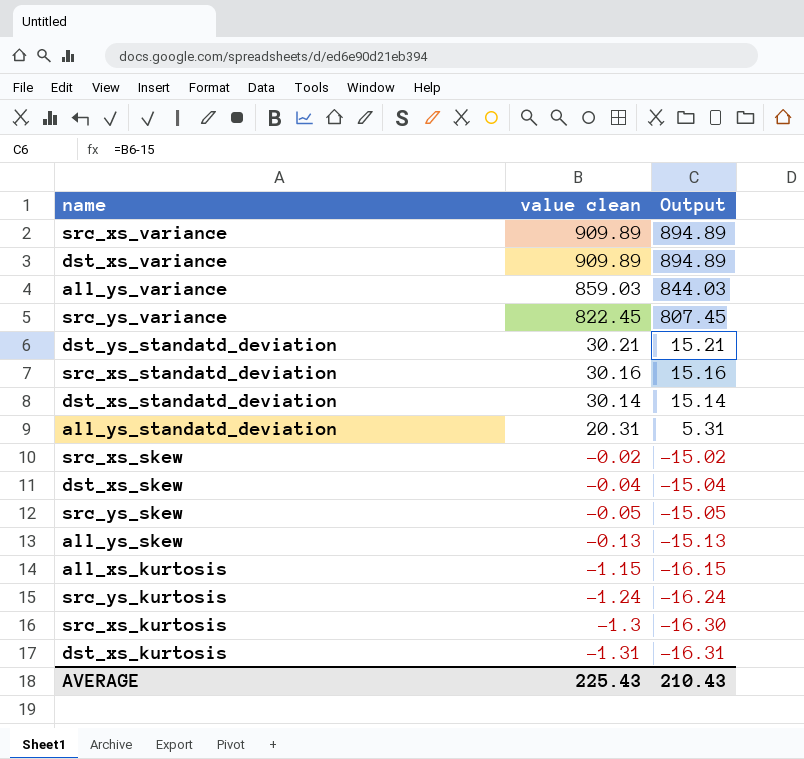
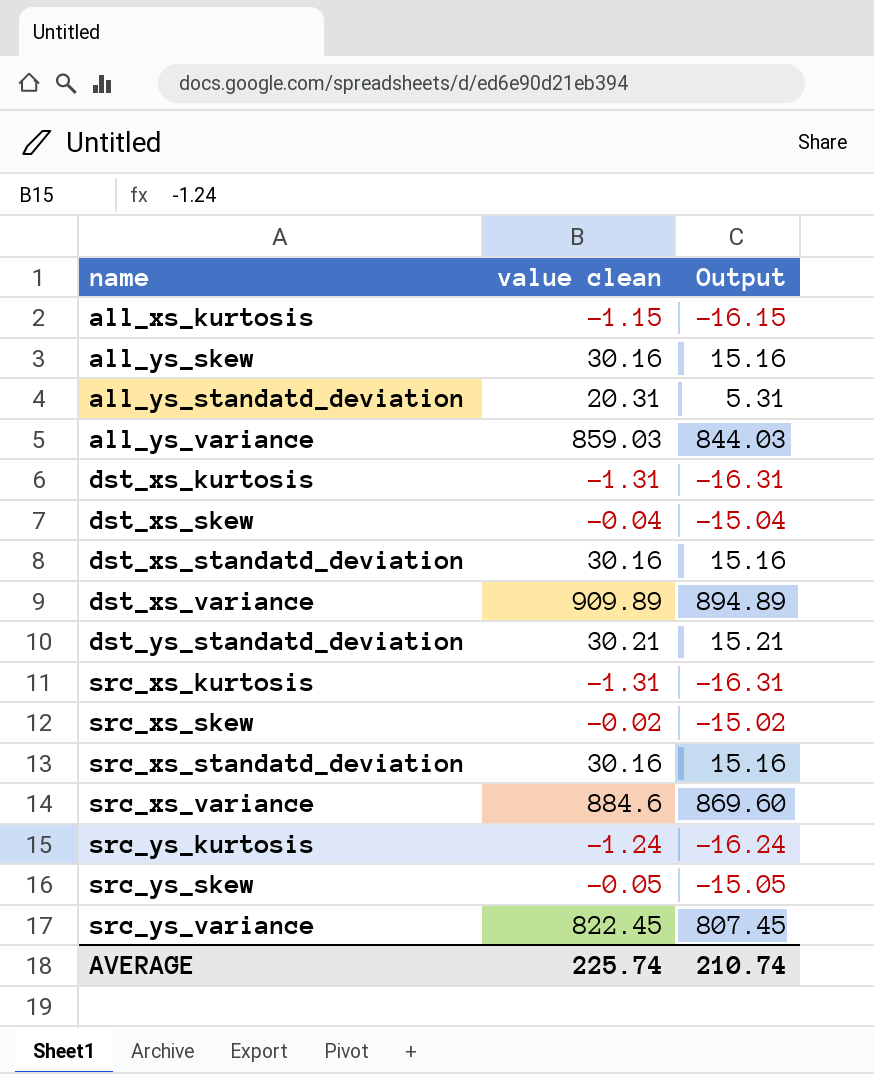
row order: value clean descending -> name ascending
all_ys_skew | value clean: -0.13 -> 30.16
all_ys_skew | Output: -15.13 -> 15.16
dst_xs_standatd_deviation | value clean: 30.14 -> 30.16
dst_xs_standatd_deviation | Output: 15.14 -> 15.16
src_xs_kurtosis | value clean: -1.3 -> -1.31
src_xs_kurtosis | Output: -16.30 -> -16.31
src_xs_variance | value clean: 909.89 -> 884.6
src_xs_variance | Output: 894.89 -> 869.60
AVERAGE | value clean: 225.43 -> 225.74
AVERAGE | Output: 210.43 -> 210.74

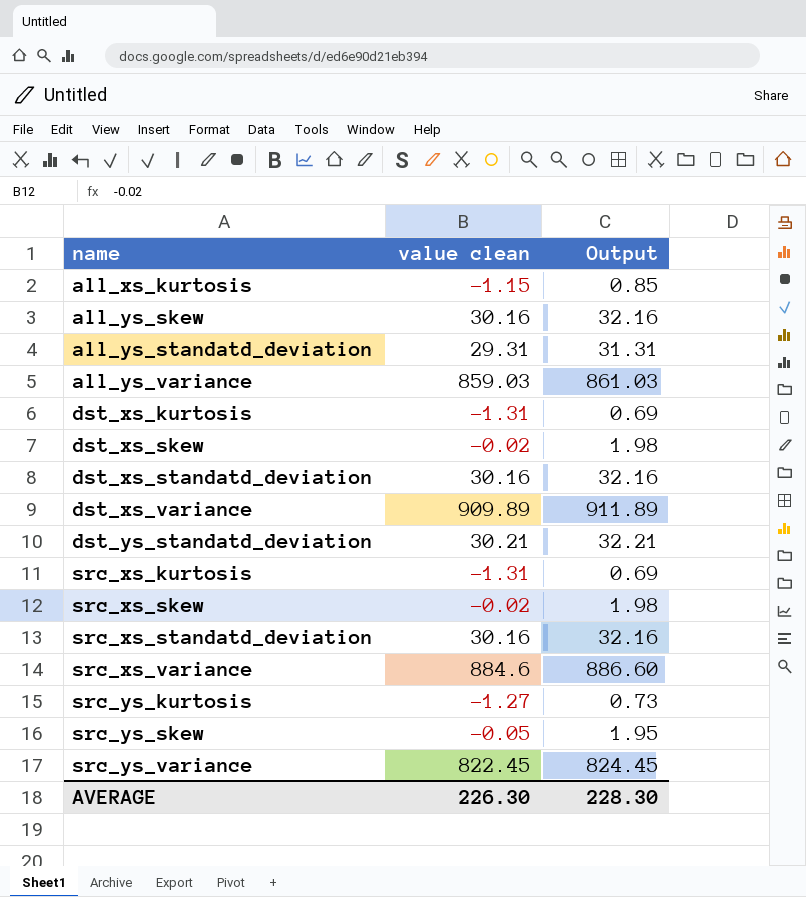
column Output | formula: [value clean] - 15 -> [value clean] + 2
all_ys_standatd_deviation | value clean: 20.31 -> 29.31
dst_xs_skew | value clean: -0.04 -> -0.02
src_ys_kurtosis | value clean: -1.24 -> -1.27
AVERAGE | value clean: 225.74 -> 226.30
AVERAGE | Output: 210.74 -> 228.30

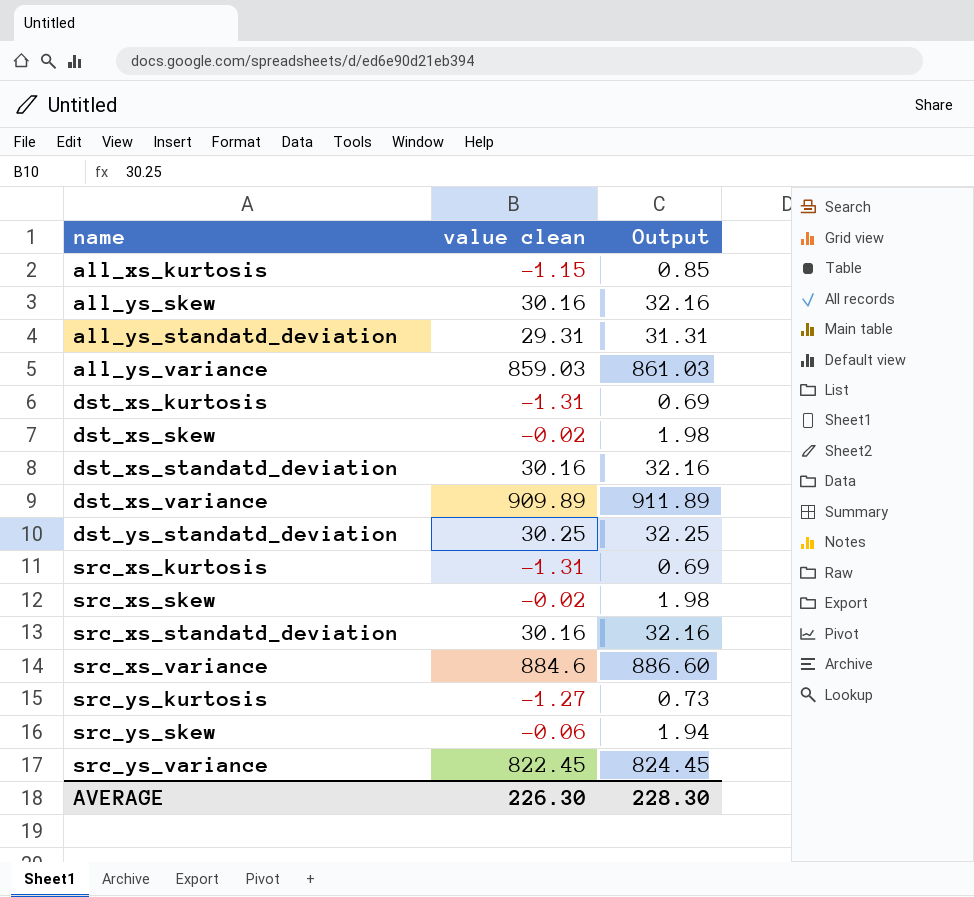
dst_ys_standatd_deviation | value clean: 30.21 -> 30.25
dst_ys_standatd_deviation | Output: 32.21 -> 32.25
src_ys_skew | value clean: -0.05 -> -0.06
src_ys_skew | Output: 1.95 -> 1.94

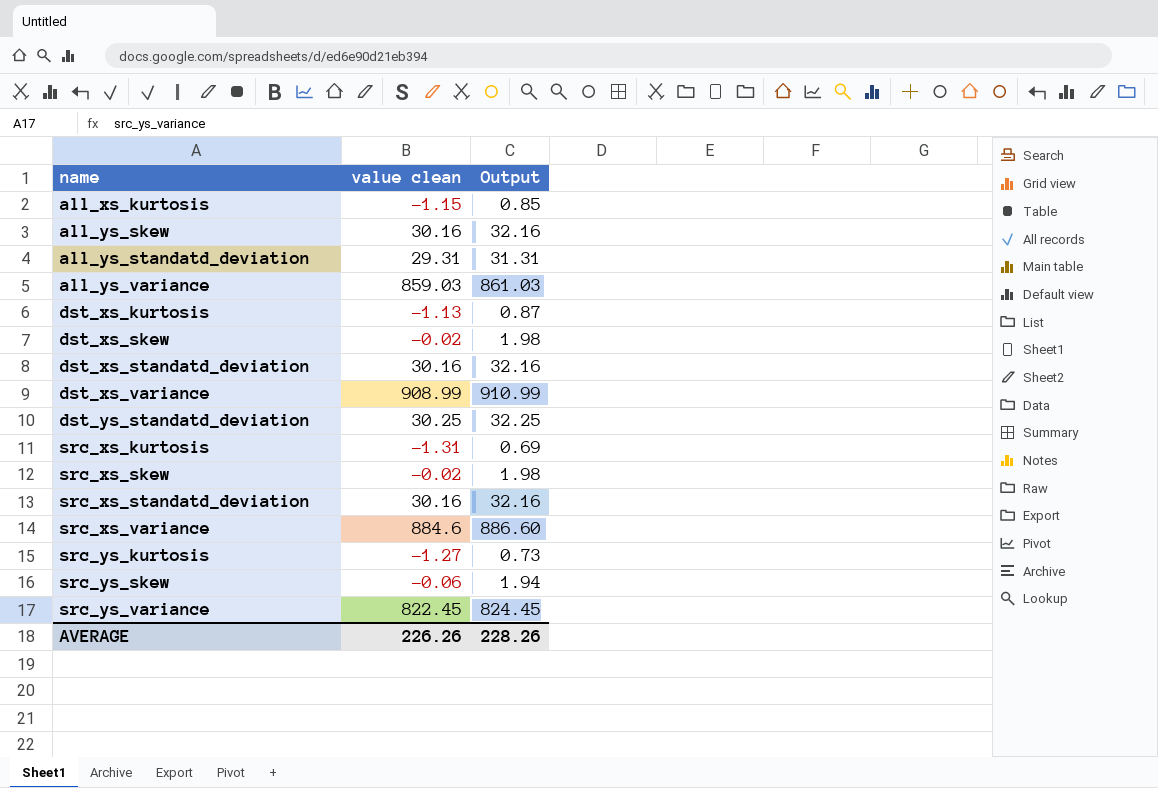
dst_xs_kurtosis | value clean: -1.31 -> -1.13
dst_xs_kurtosis | Output: 0.69 -> 0.87
dst_xs_variance | value clean: 909.89 -> 908.99
dst_xs_variance | Output: 911.89 -> 910.99
AVERAGE | value clean: 226.30 -> 226.26
AVERAGE | Output: 228.30 -> 228.26

